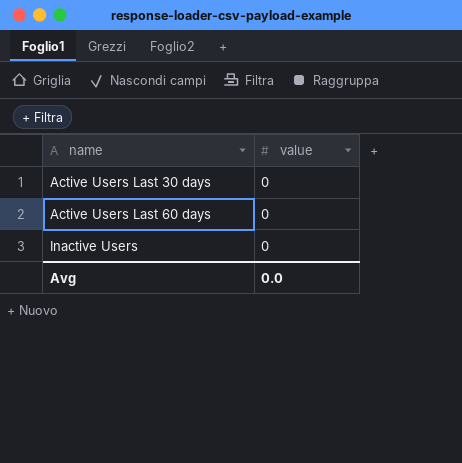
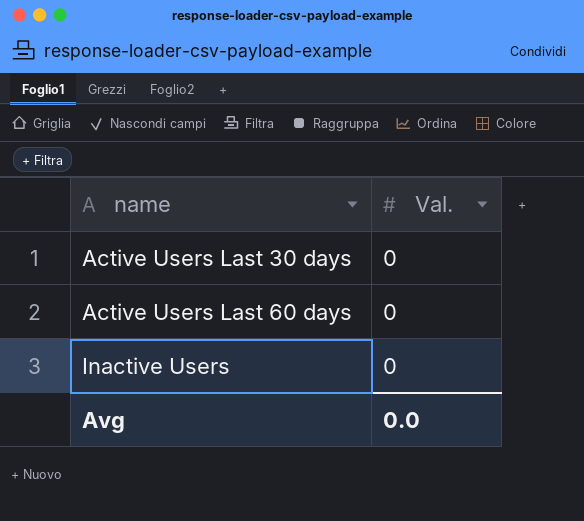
column name: value -> Val.

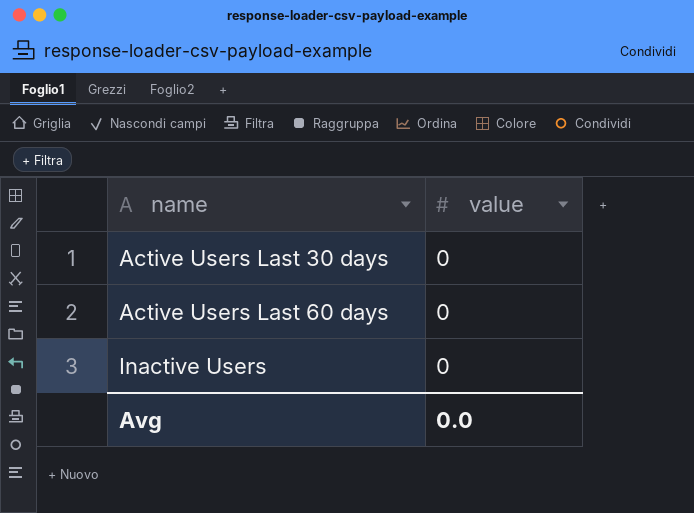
column name: Val. -> value

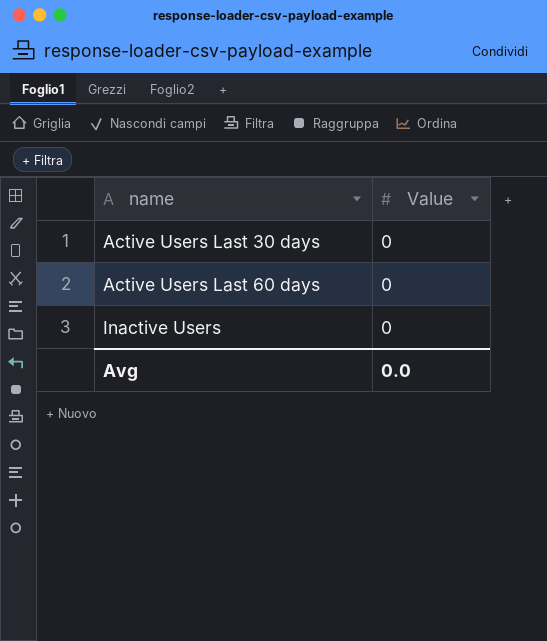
column name: value -> Value

